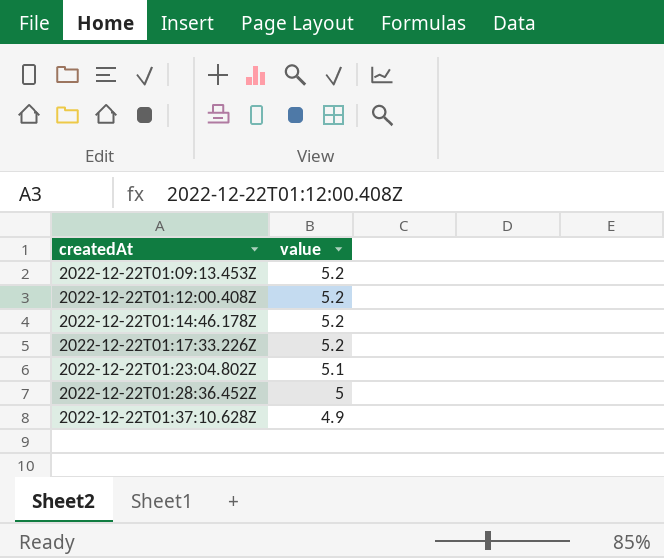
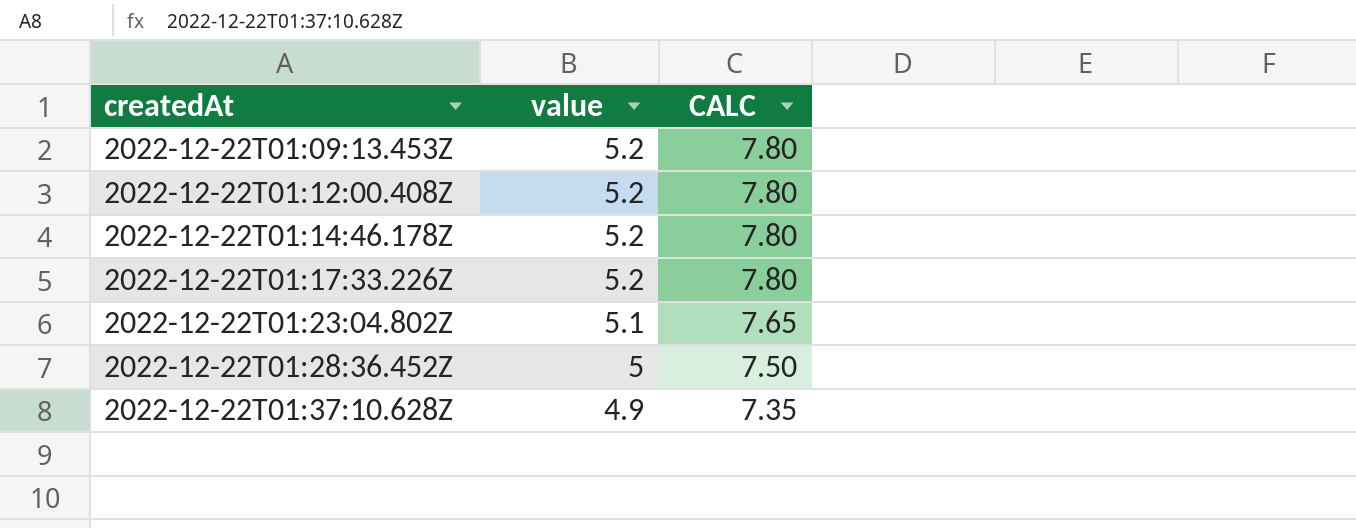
column CALC | formula: none -> [value] * 1.5

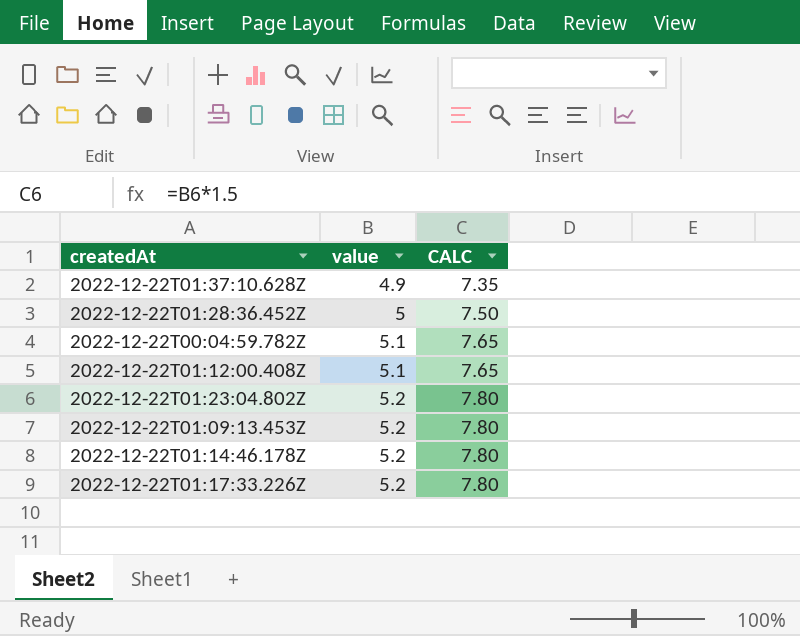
row order: createdAt ascending -> value ascending
row 2022-12-22T00:04:59.782Z: none -> 5.1 | 7.65
2022-12-22T01:12:00.408Z | value: 5.2 -> 5.1
2022-12-22T01:12:00.408Z | CALC: 7.80 -> 7.65
2022-12-22T01:23:04.802Z | value: 5.1 -> 5.2
2022-12-22T01:23:04.802Z | CALC: 7.65 -> 7.80

